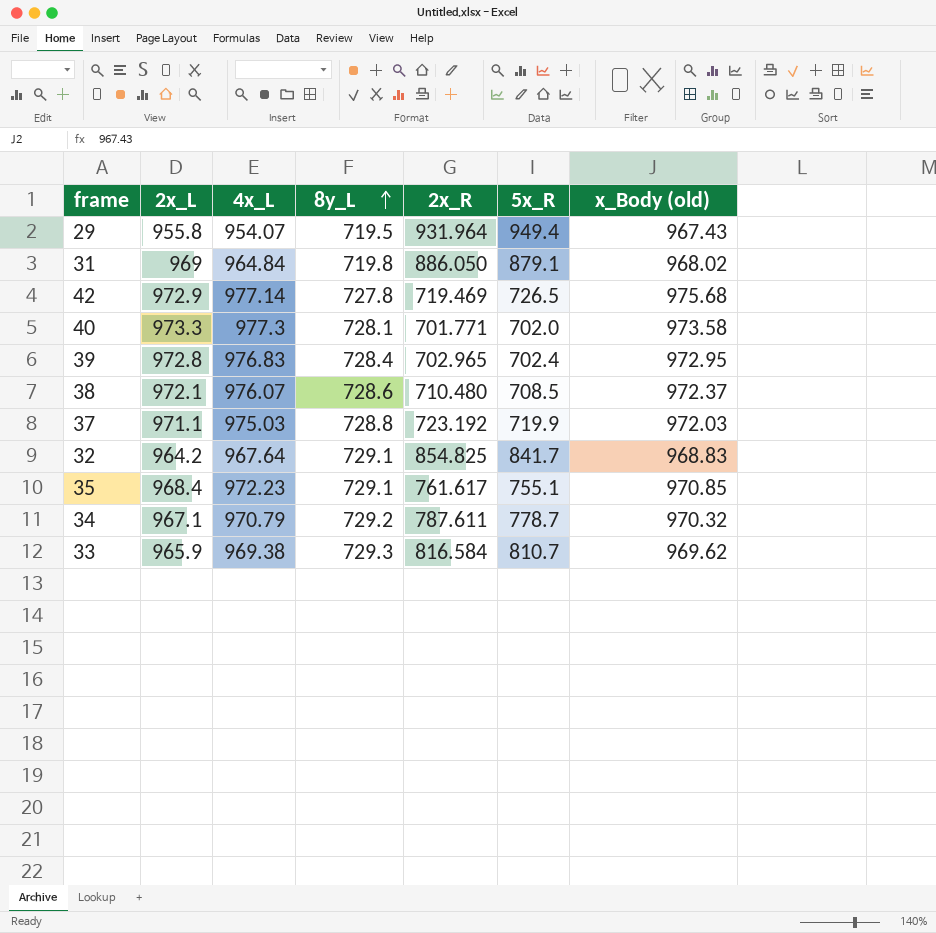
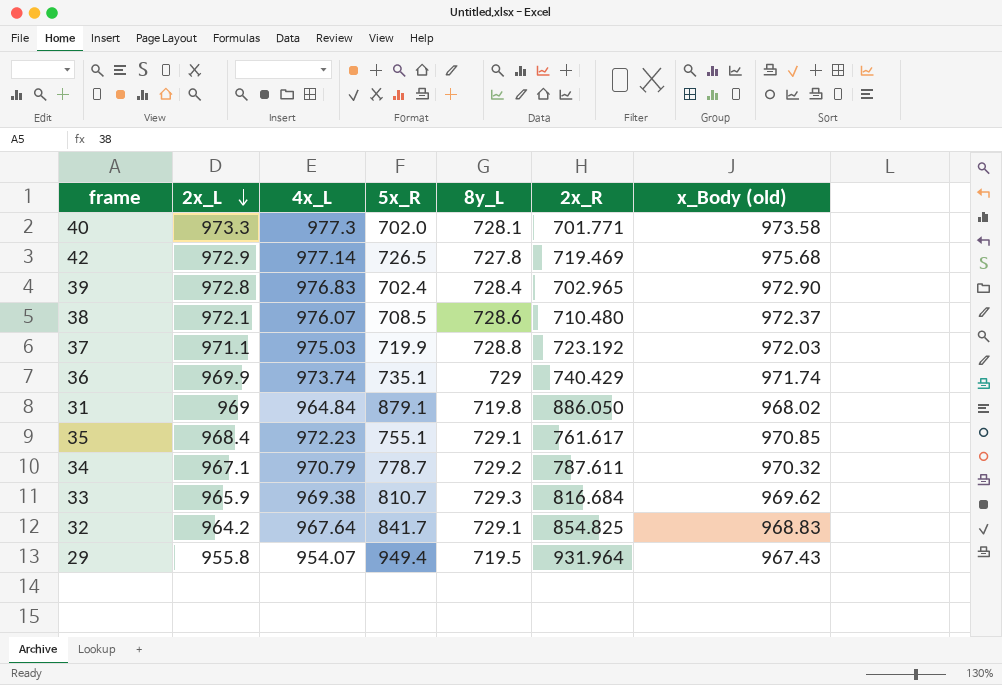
row order: 8y_L ascending -> 2x_L descending
column 5x_R | position: 6 -> 4
39 | x_Body (old): 972.95 -> 972.90
row 36: none -> 969.9 | 973.74 | 735.1 | 729 | 740.429 | 971.74
33 | 2x_R: 816.584 -> 816.684

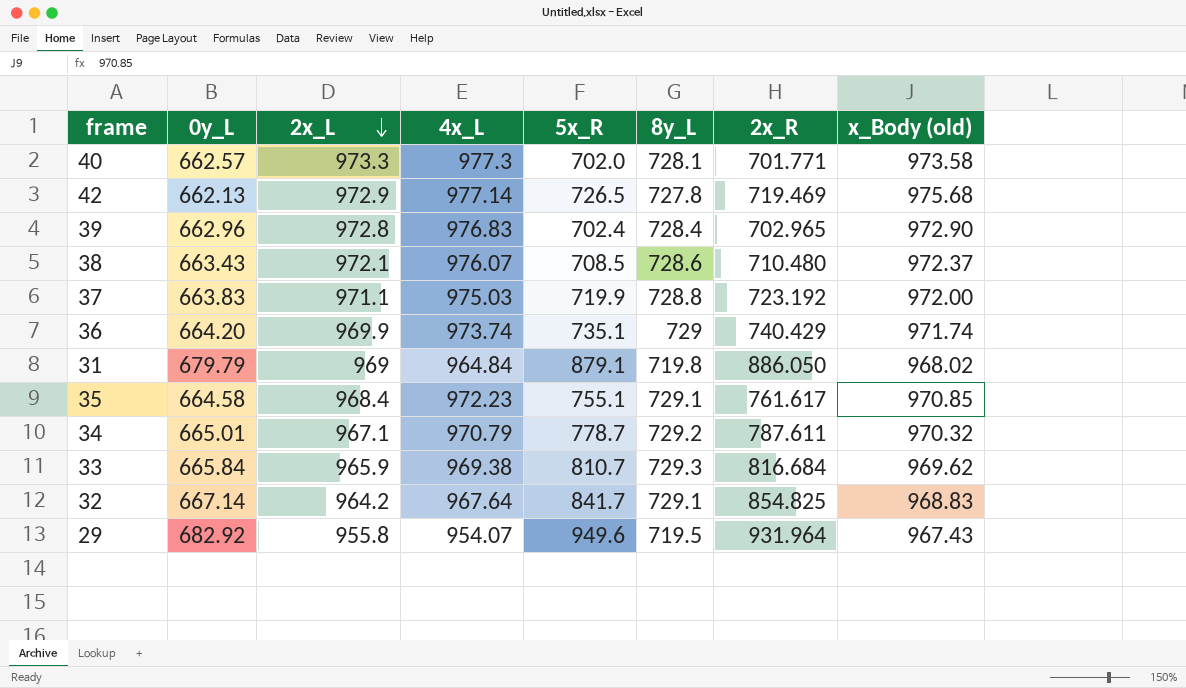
column 0y_L | position: none -> 2
37 | x_Body (old): 972.03 -> 972.00
29 | 5x_R: 949.4 -> 949.6

